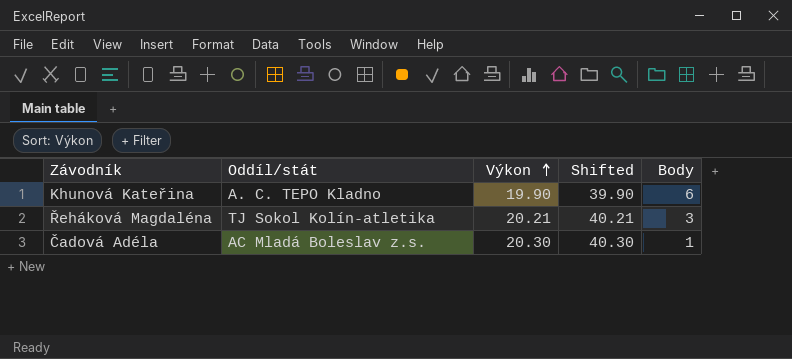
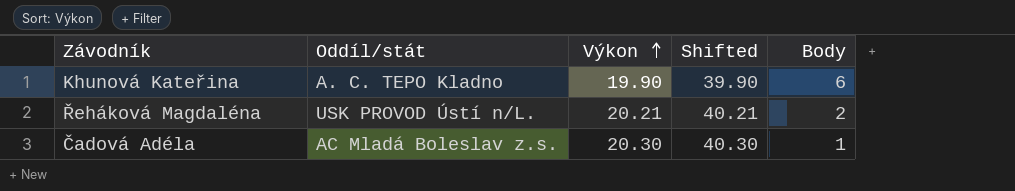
Řeháková Magdaléna | Oddíl/stát: TJ Sokol Kolín-atletika -> USK PROVOD Ústí n/L.
Řeháková Magdaléna | Body: 3 -> 2

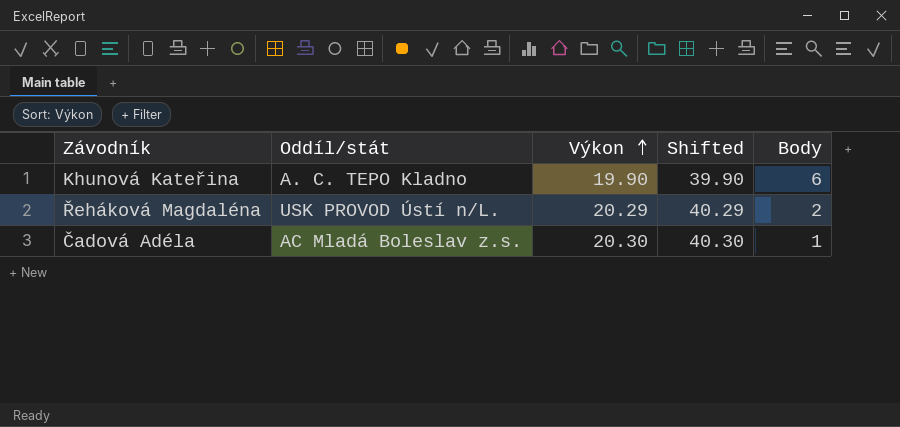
Řeháková Magdaléna | Výkon: 20.21 -> 20.29
Řeháková Magdaléna | Shifted: 40.21 -> 40.29

